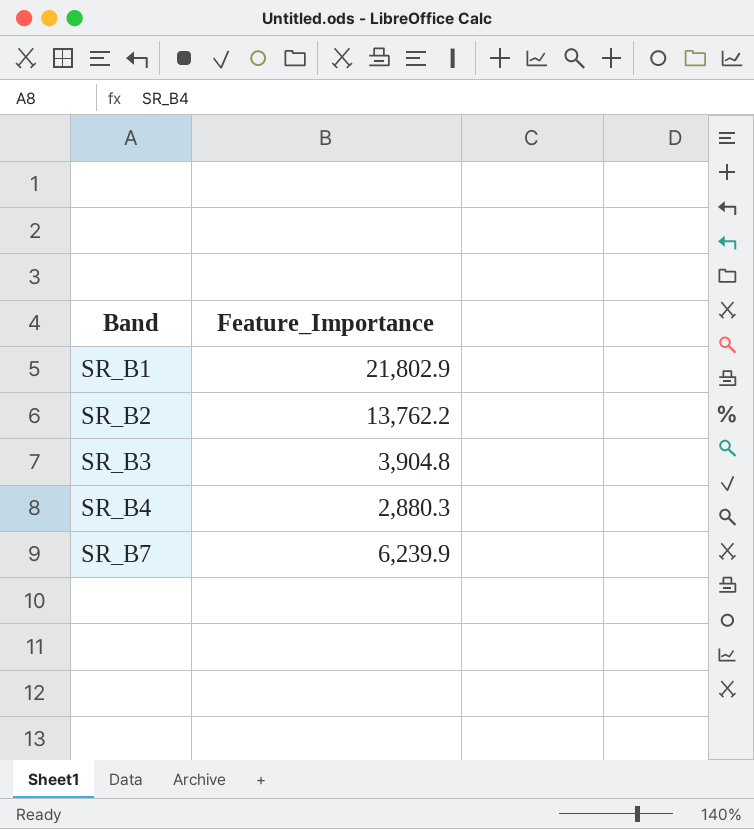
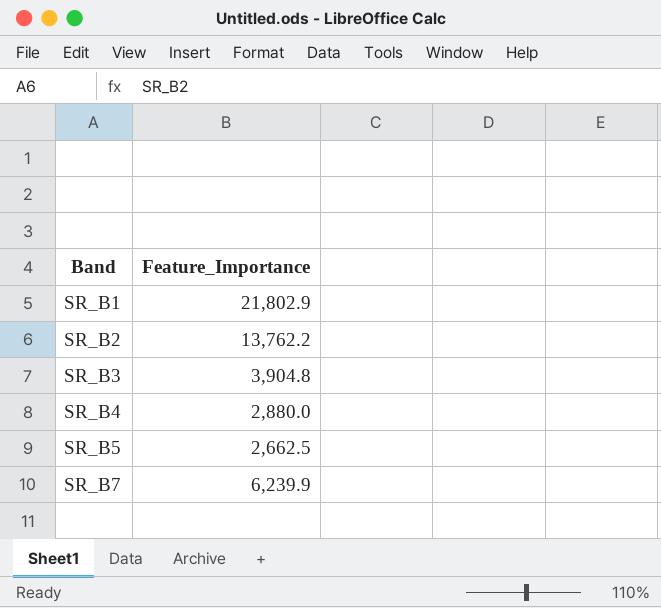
SR_B4 | Feature_Importance: 2,880.3 -> 2,880.0
row SR_B5: none -> 2,662.5

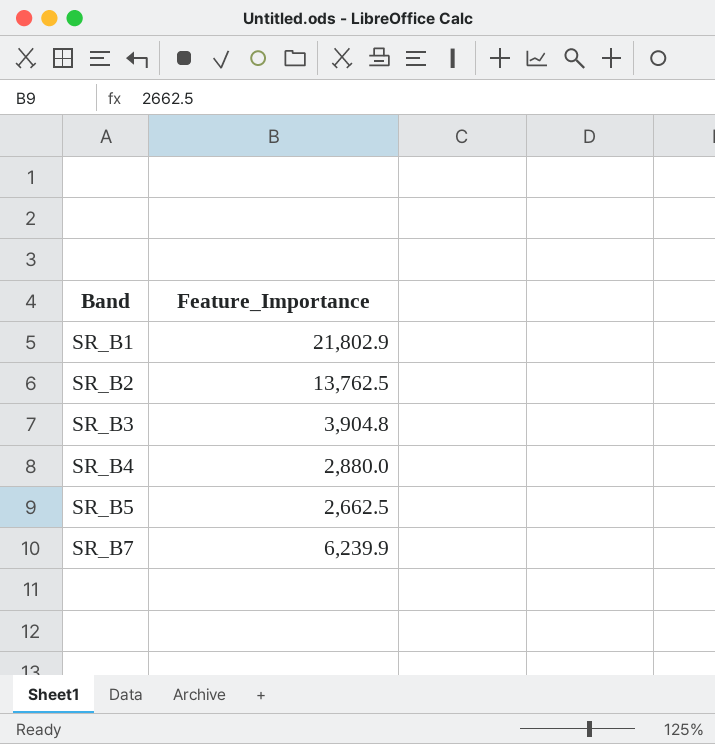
SR_B2 | Feature_Importance: 13,762.2 -> 13,762.5

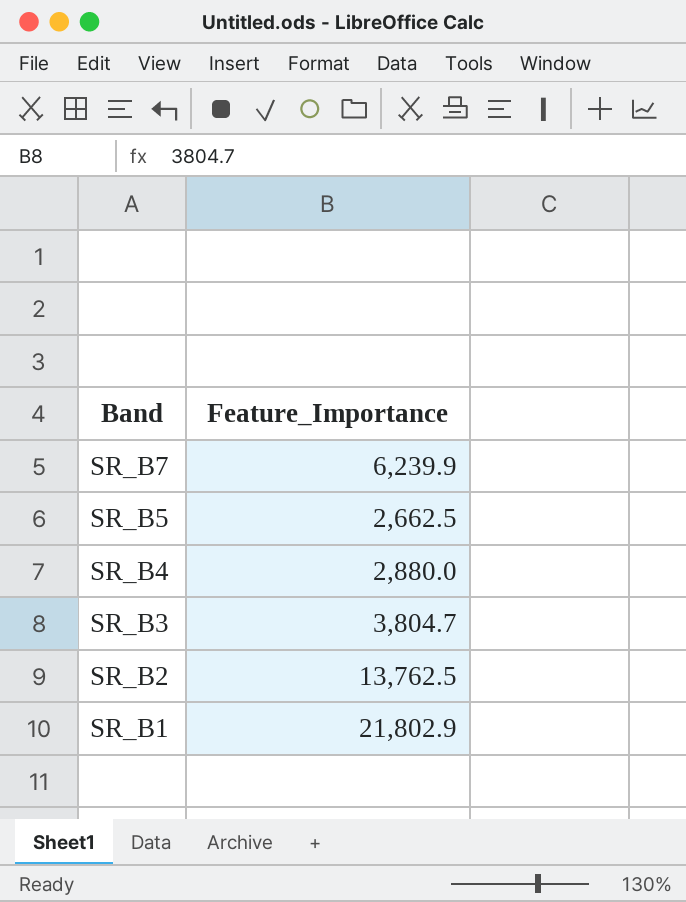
row order: Band ascending -> Band descending
SR_B3 | Feature_Importance: 3,904.8 -> 3,804.7

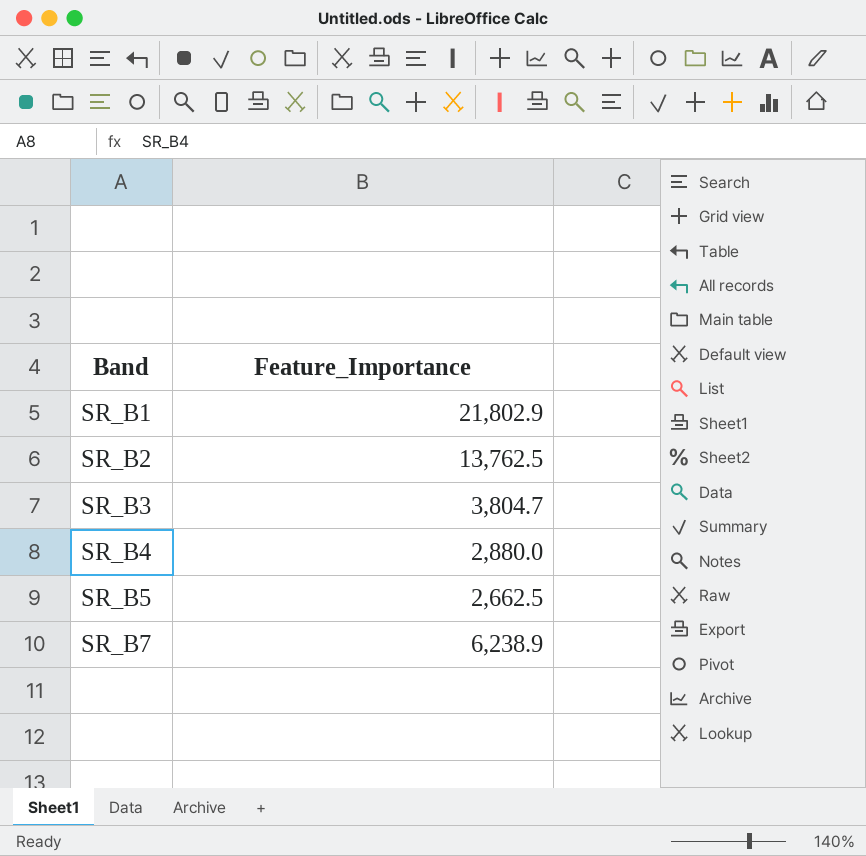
row order: Band descending -> Band ascending
SR_B7 | Feature_Importance: 6,239.9 -> 6,238.9

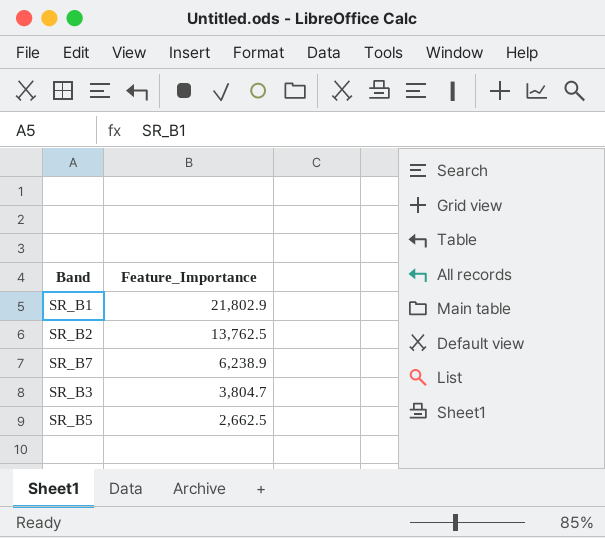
row order: Band ascending -> Feature_Importance descending
row SR_B4: 2,880.0 -> none

